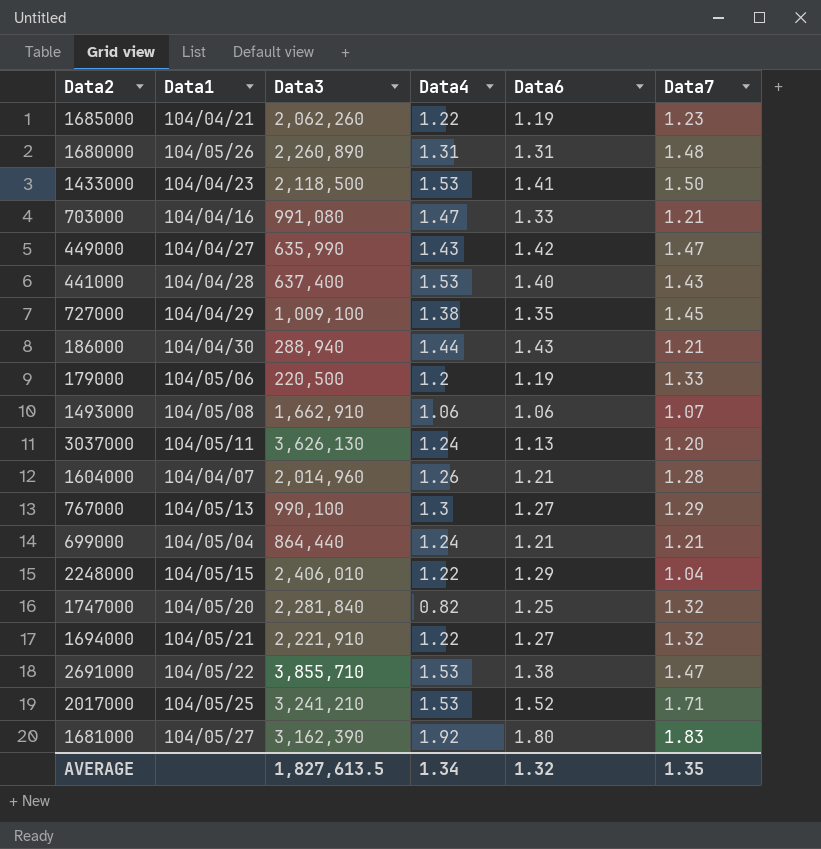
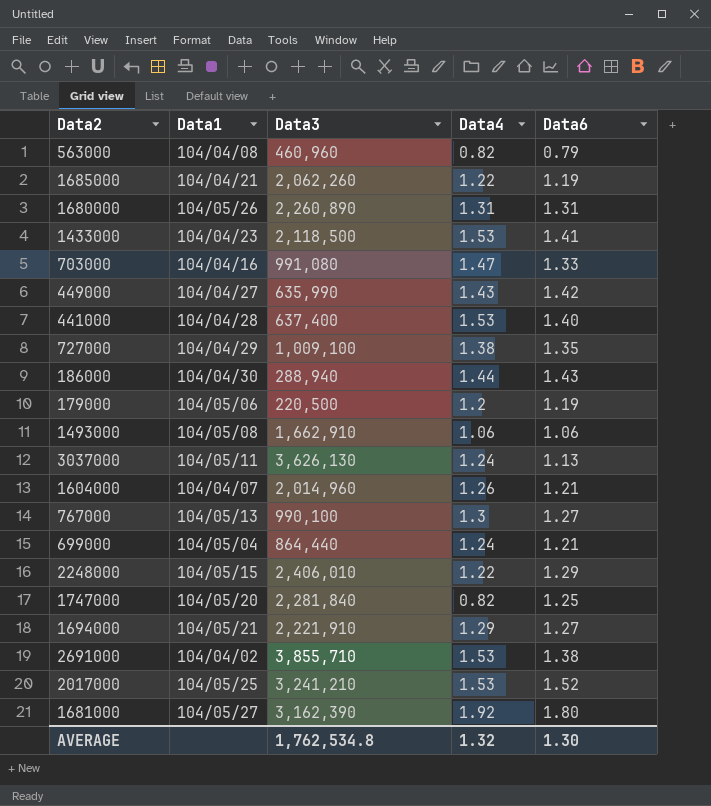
column Data7 | position: 6 -> none
row 563000: none -> 104/04/08 | 460,960 | 0.82 | 0.79
1694000 | Data4: 1.22 -> 1.29
2691000 | Data1: 104/05/22 -> 104/04/02
AVERAGE | Data3: 1,827,613.5 -> 1,762,534.8
AVERAGE | Data4: 1.34 -> 1.32
AVERAGE | Data6: 1.32 -> 1.30

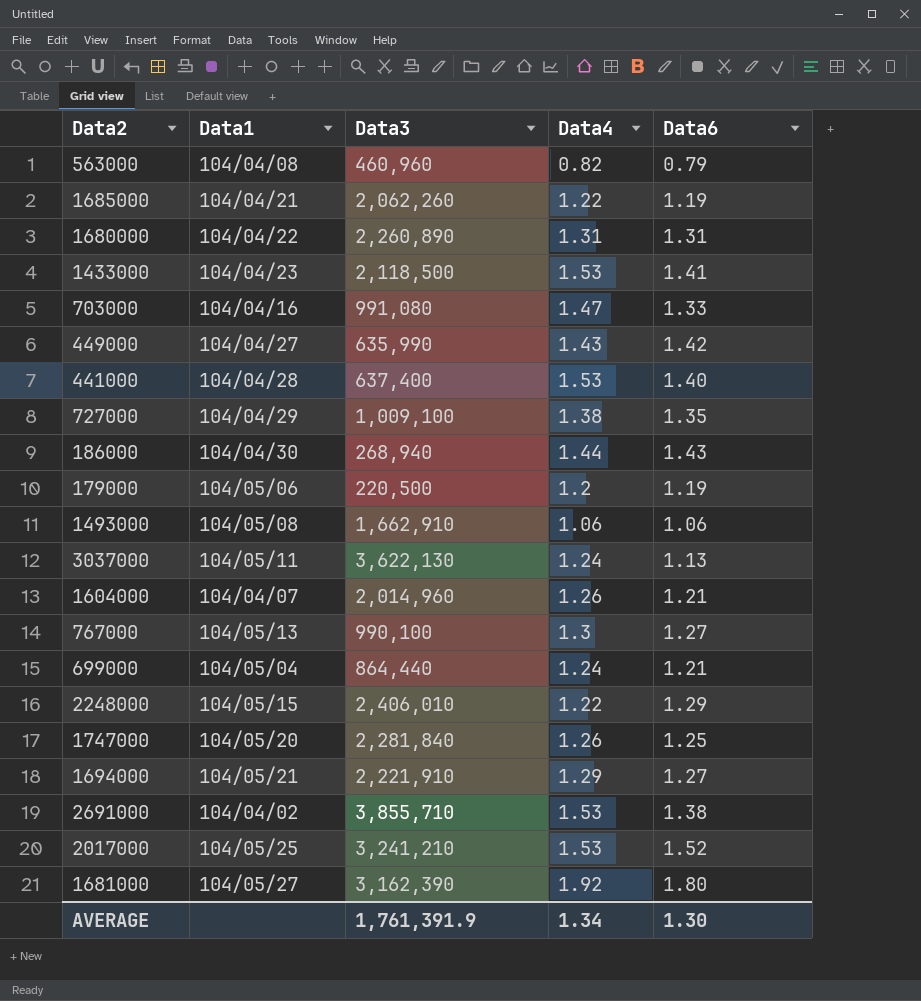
1680000 | Data1: 104/05/26 -> 104/04/22
186000 | Data3: 288,940 -> 268,940
3037000 | Data3: 3,626,130 -> 3,622,130
1747000 | Data4: 0.82 -> 1.26
AVERAGE | Data3: 1,762,534.8 -> 1,761,391.9
AVERAGE | Data4: 1.32 -> 1.34

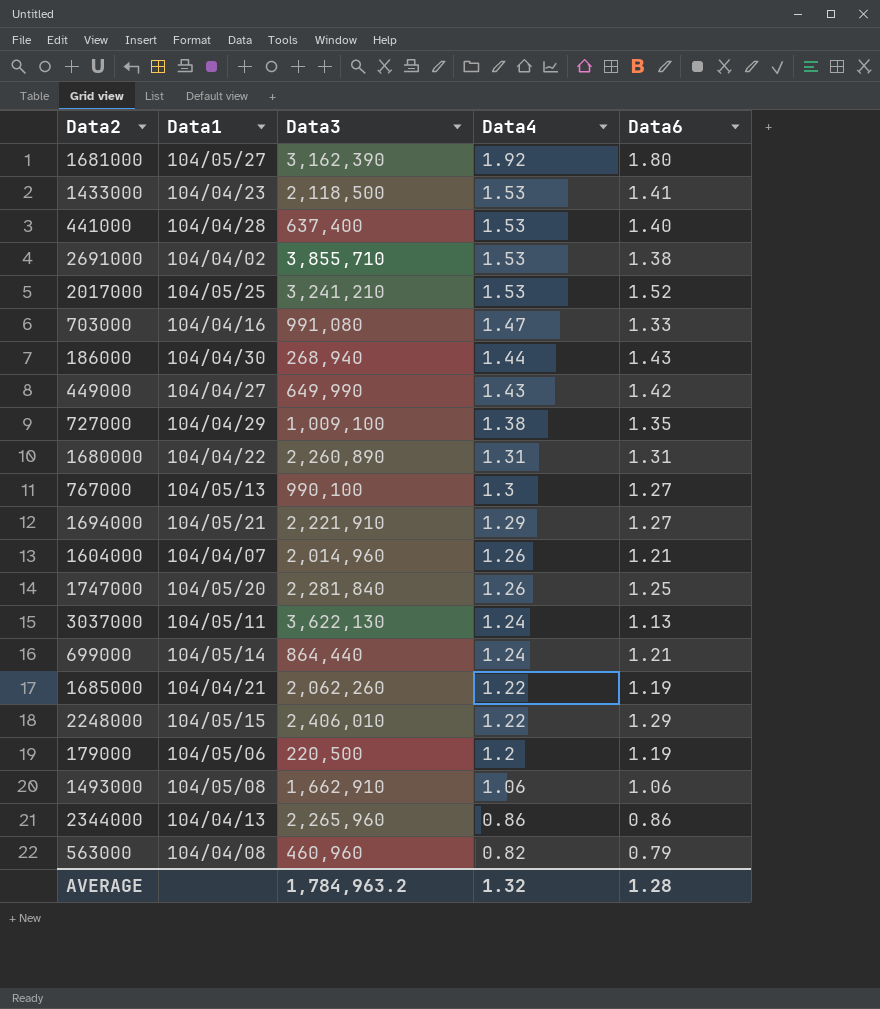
row order: none -> Data4 descending
449000 | Data3: 635,990 -> 649,990
699000 | Data1: 104/05/04 -> 104/05/14
row 2344000: none -> 104/04/13 | 2,265,960 | 0.86 | 0.86
AVERAGE | Data3: 1,761,391.9 -> 1,784,963.2
AVERAGE | Data4: 1.34 -> 1.32
AVERAGE | Data6: 1.30 -> 1.28

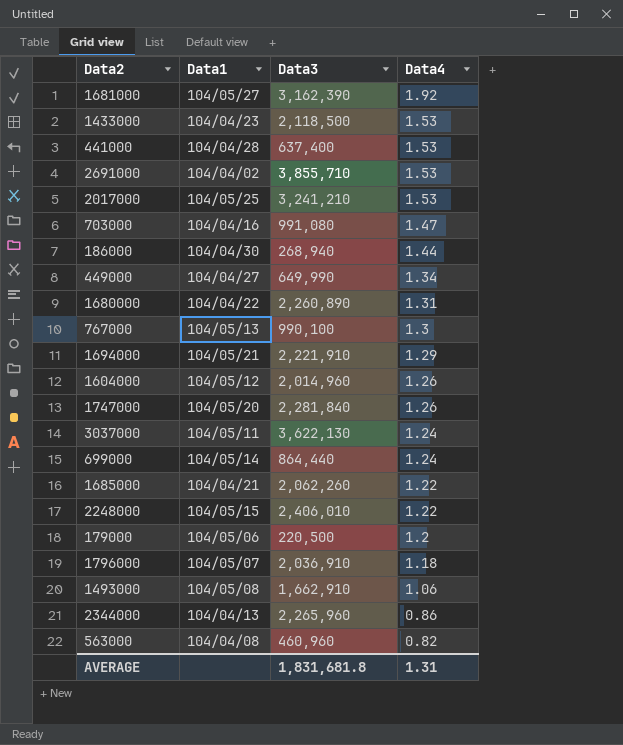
column Data6 | position: 5 -> none
row 727000: 104/04/29 | 1,009,100 | 1.38 | 1.35 -> none
449000 | Data4: 1.43 -> 1.34
1604000 | Data1: 104/04/07 -> 104/05/12
row 1796000: none -> 104/05/07 | 2,036,910 | 1.18
AVERAGE | Data3: 1,784,963.2 -> 1,831,681.8
AVERAGE | Data4: 1.32 -> 1.31

